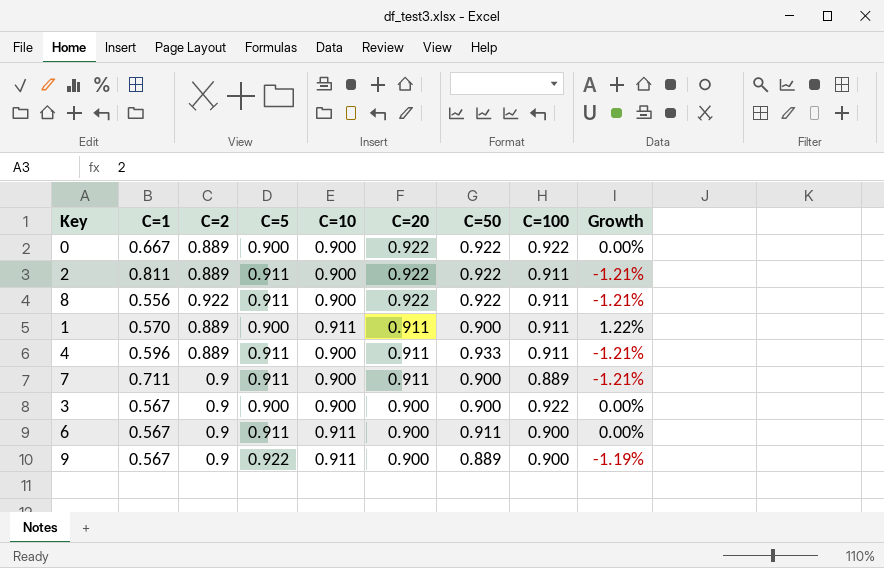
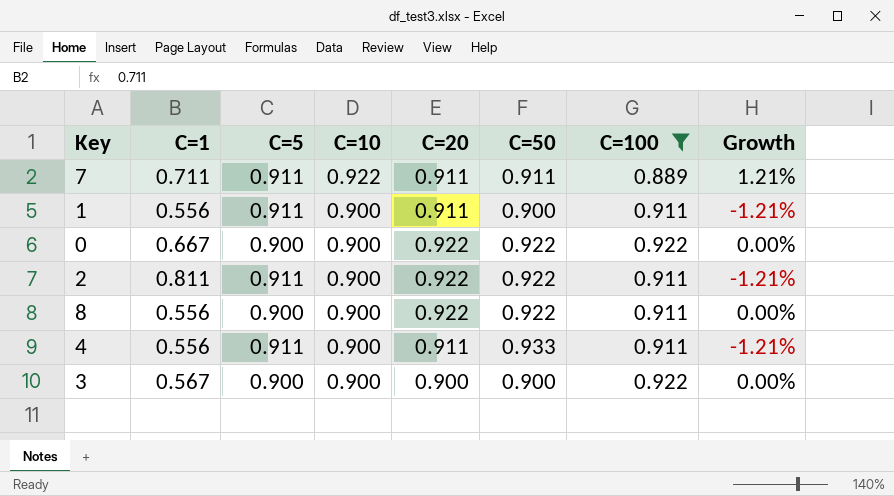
filter: none -> C=100 != 0.900
row order: C=20 descending -> C=10 descending
column C=2 | position: 3 -> none
7 | C=10: 0.900 -> 0.922
7 | C=50: 0.900 -> 0.911
7 | Growth: -1.21% -> 1.21%
1 | C=1: 0.570 -> 0.556
1 | C=5: 0.900 -> 0.911
1 | C=10: 0.911 -> 0.900
1 | Growth: 1.22% -> -1.21%
8 | C=5: 0.911 -> 0.900
8 | Growth: -1.21% -> 0.00%
4 | C=1: 0.596 -> 0.556

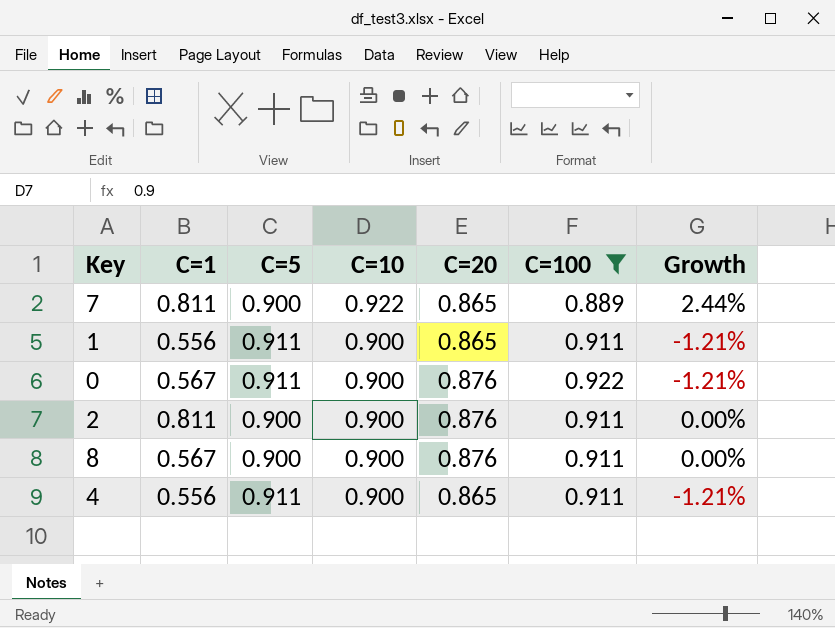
column C=50 | position: 6 -> none
row 3: 0.567 | 0.900 | 0.900 | 0.900 | 0.900 | 0.922 | 0.00% -> none
7 | C=1: 0.711 -> 0.811
7 | C=5: 0.911 -> 0.900
7 | C=20: 0.911 -> 0.865
7 | Growth: 1.21% -> 2.44%
1 | C=20: 0.911 -> 0.865
0 | C=1: 0.667 -> 0.567
0 | C=5: 0.900 -> 0.911
0 | C=20: 0.922 -> 0.876
0 | Growth: 0.00% -> -1.21%
2 | C=5: 0.911 -> 0.900
2 | C=20: 0.922 -> 0.876
2 | Growth: -1.21% -> 0.00%
8 | C=1: 0.556 -> 0.567
8 | C=20: 0.922 -> 0.876
4 | C=20: 0.911 -> 0.865

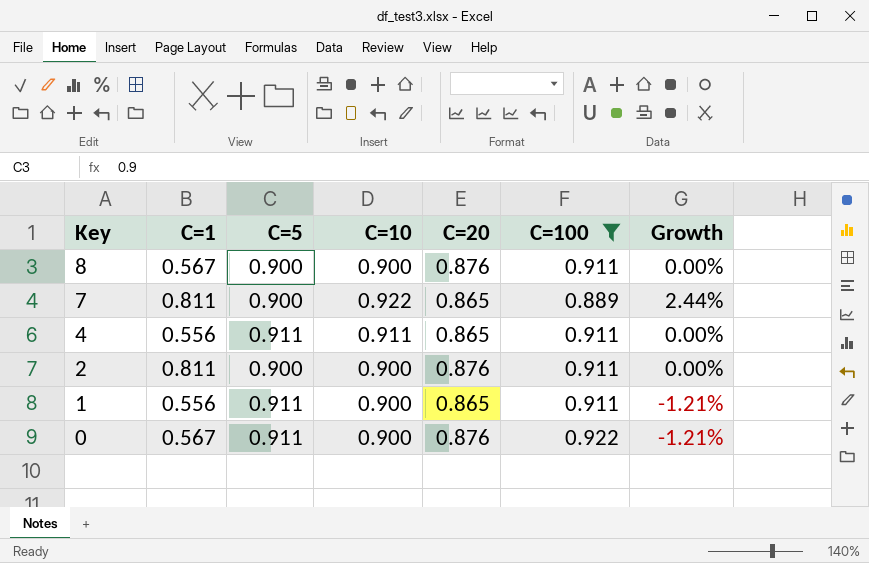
row order: C=10 descending -> Key descending
4 | C=10: 0.900 -> 0.911
4 | Growth: -1.21% -> 0.00%

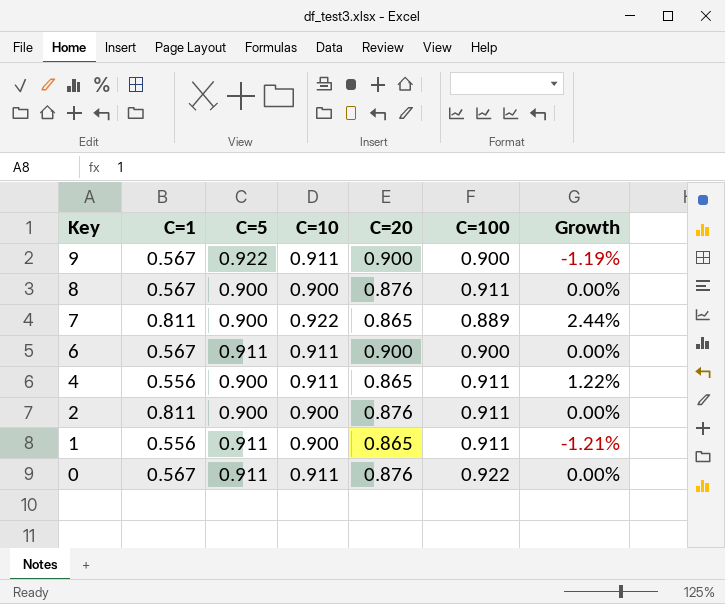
filter: C=100 != 0.900 -> none
4 | C=5: 0.911 -> 0.900
4 | Growth: 0.00% -> 1.22%
0 | C=10: 0.900 -> 0.911
0 | Growth: -1.21% -> 0.00%

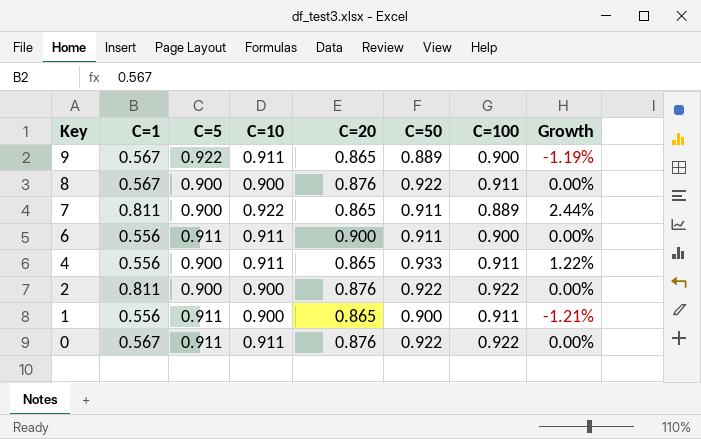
column C=50 | position: none -> 6
9 | C=20: 0.900 -> 0.865
6 | C=1: 0.567 -> 0.556
2 | C=100: 0.911 -> 0.922

